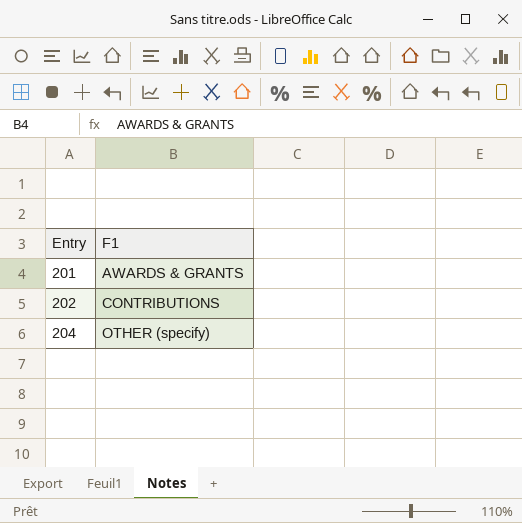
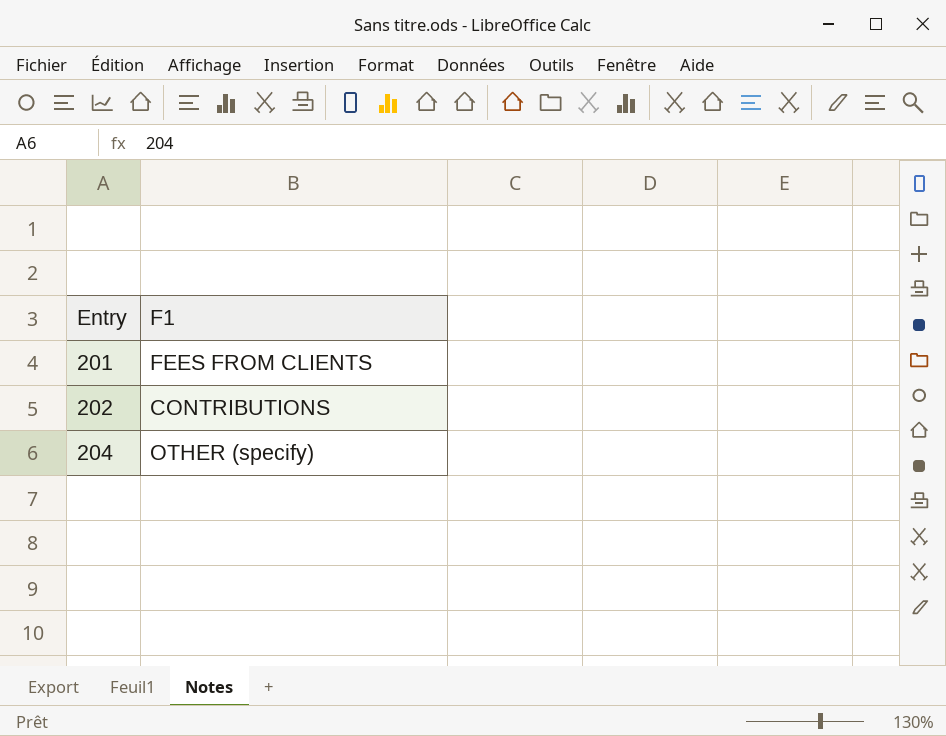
201 | F1: AWARDS & GRANTS -> FEES FROM CLIENTS

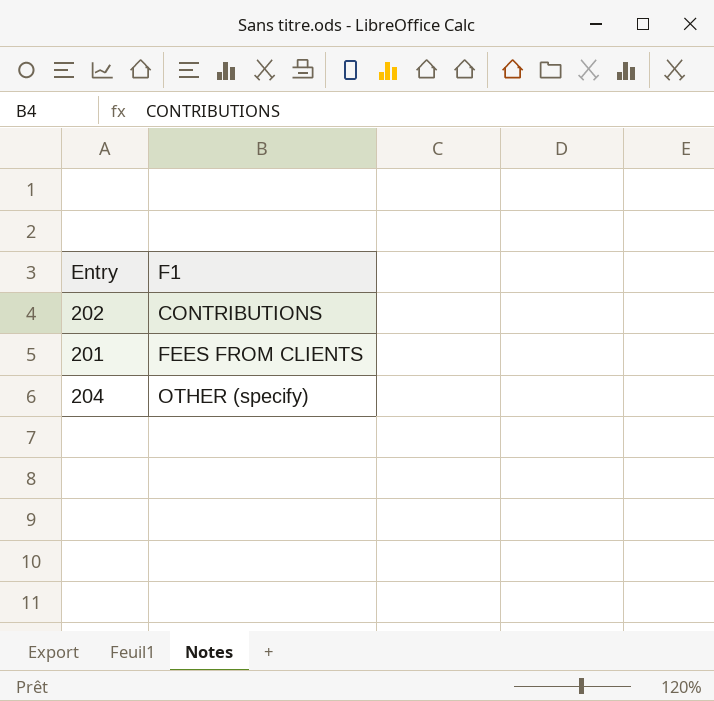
row order: Entry ascending -> F1 ascending

